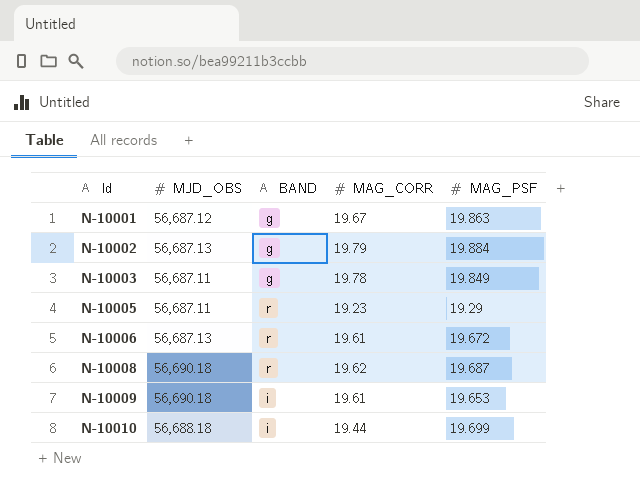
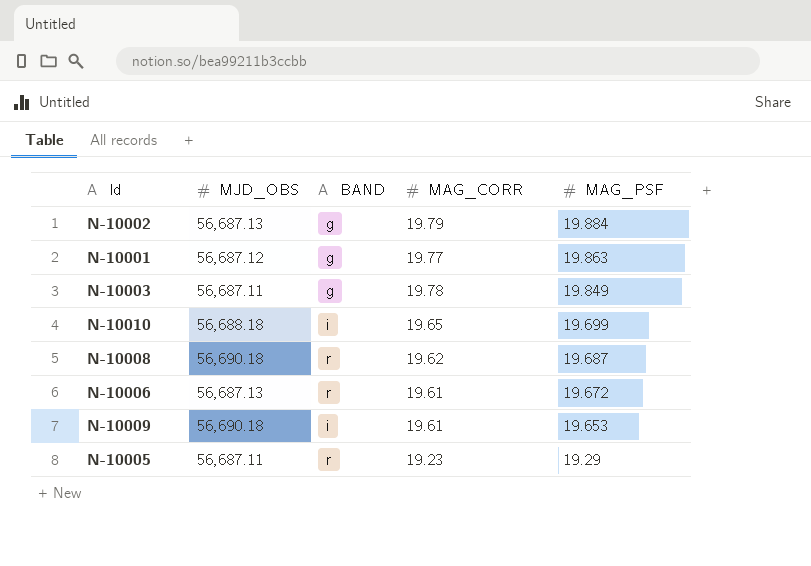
row order: Id ascending -> MAG_PSF descending
N-10001 | MAG_CORR: 19.67 -> 19.77
N-10010 | MAG_CORR: 19.44 -> 19.65

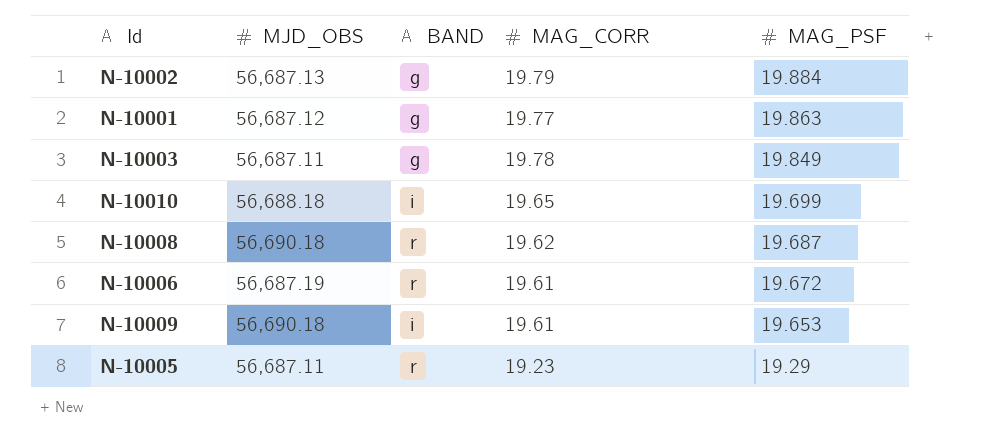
N-10006 | MJD_OBS: 56,687.13 -> 56,687.19

